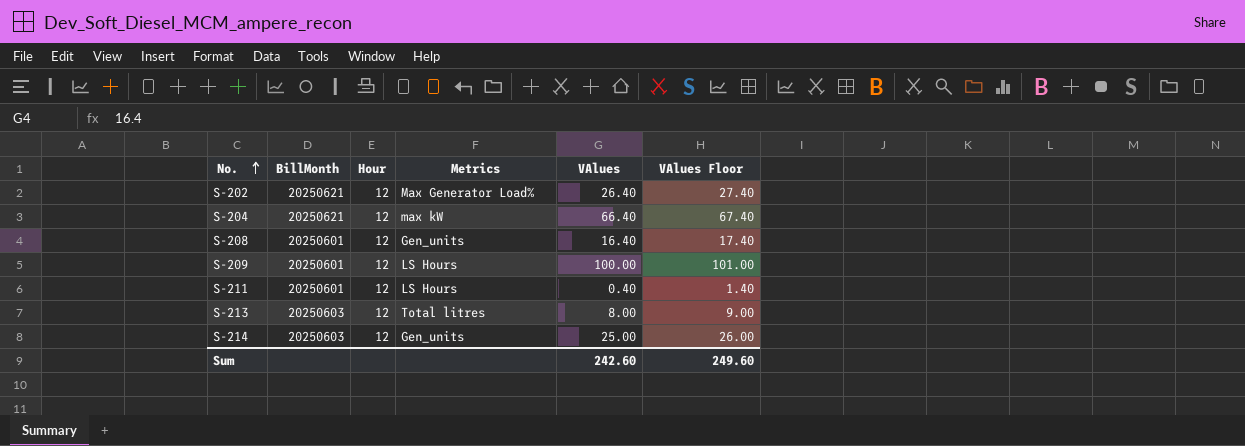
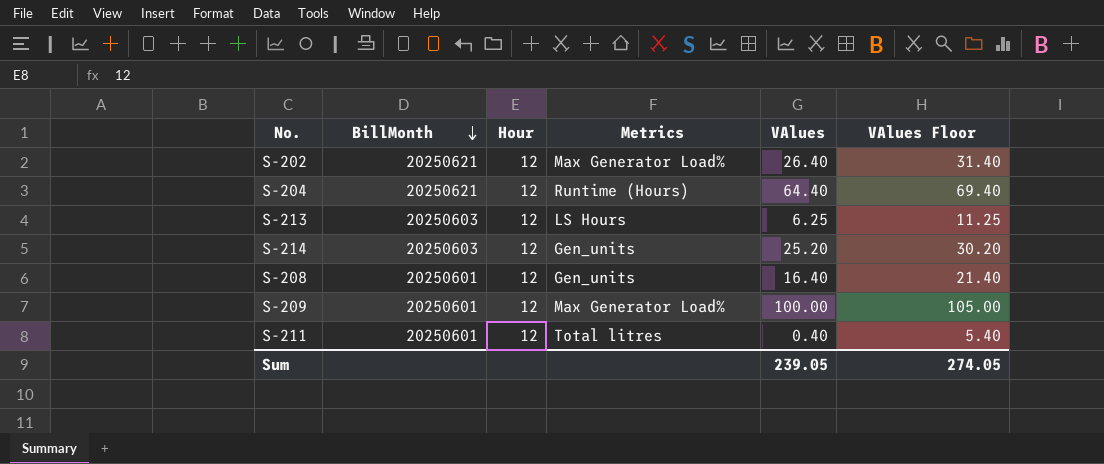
row order: No. ascending -> BillMonth descending
column VAlues Floor | formula: [VAlues] + 1 -> [VAlues] + 5
S-204 | Metrics: max kW -> Runtime (Hours)
S-204 | VAlues: 66.40 -> 64.40
S-213 | Metrics: Total litres -> LS Hours
S-213 | VAlues: 8.00 -> 6.25
S-214 | VAlues: 25.00 -> 25.20
S-209 | Metrics: LS Hours -> Max Generator Load%
S-211 | Metrics: LS Hours -> Total litres
Sum | VAlues: 242.60 -> 239.05
Sum | VAlues Floor: 249.60 -> 274.05

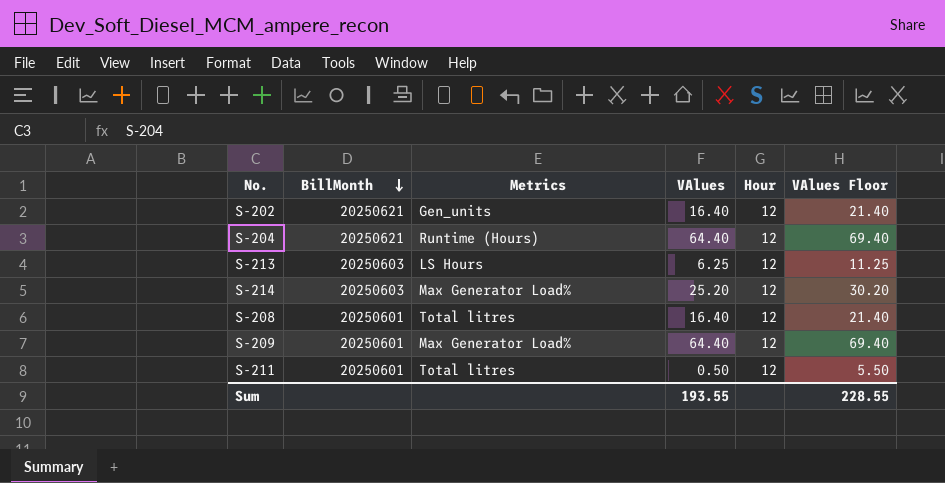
column Hour | position: 3 -> 5
S-202 | Metrics: Max Generator Load% -> Gen_units
S-202 | VAlues: 26.40 -> 16.40
S-202 | VAlues Floor: 31.40 -> 21.40
S-214 | Metrics: Gen_units -> Max Generator Load%
S-208 | Metrics: Gen_units -> Total litres
S-209 | VAlues: 100.00 -> 64.40
S-209 | VAlues Floor: 105.00 -> 69.40
S-211 | VAlues: 0.40 -> 0.50
S-211 | VAlues Floor: 5.40 -> 5.50
Sum | VAlues: 239.05 -> 193.55
Sum | VAlues Floor: 274.05 -> 228.55

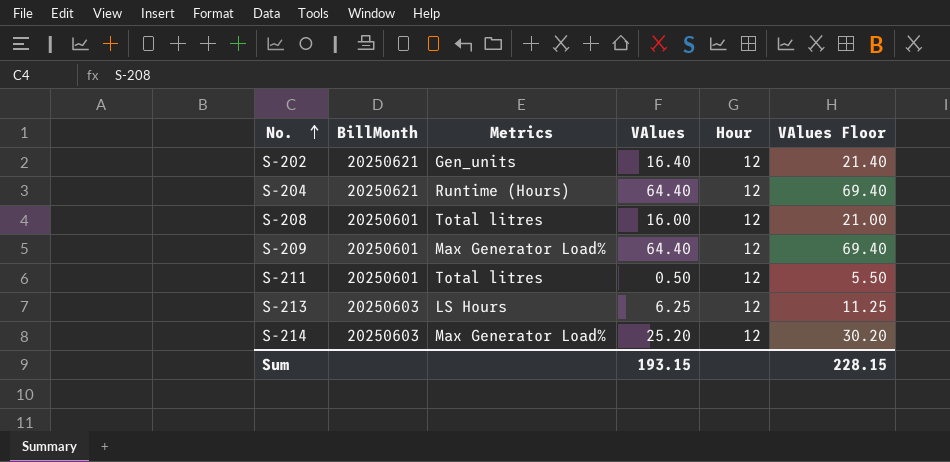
row order: BillMonth descending -> No. ascending
S-208 | VAlues: 16.40 -> 16.00
S-208 | VAlues Floor: 21.40 -> 21.00
Sum | VAlues: 193.55 -> 193.15
Sum | VAlues Floor: 228.55 -> 228.15

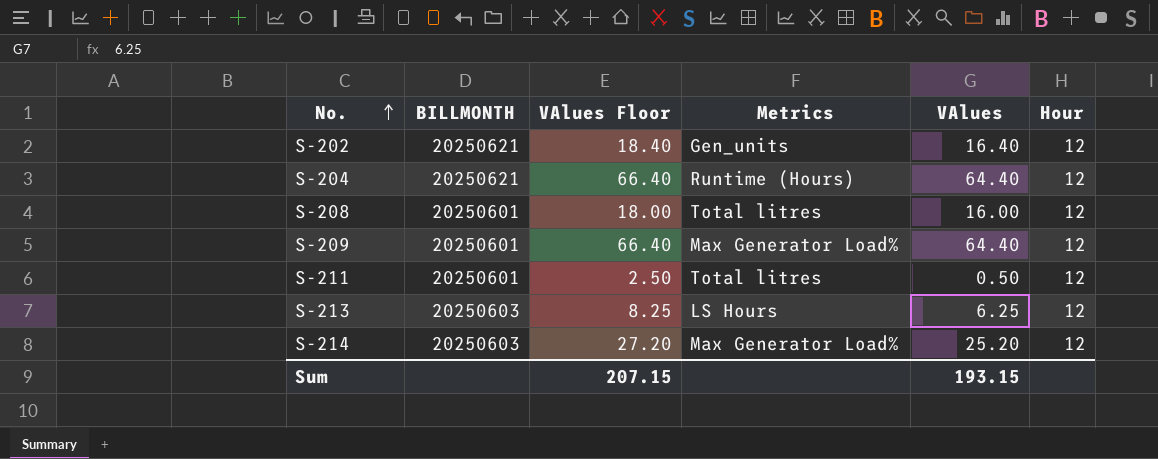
column name: BillMonth -> BILLMONTH
column VAlues Floor | formula: [VAlues] + 5 -> [VAlues] + 2
column VAlues Floor | position: 6 -> 3
Sum | VAlues Floor: 228.15 -> 207.15

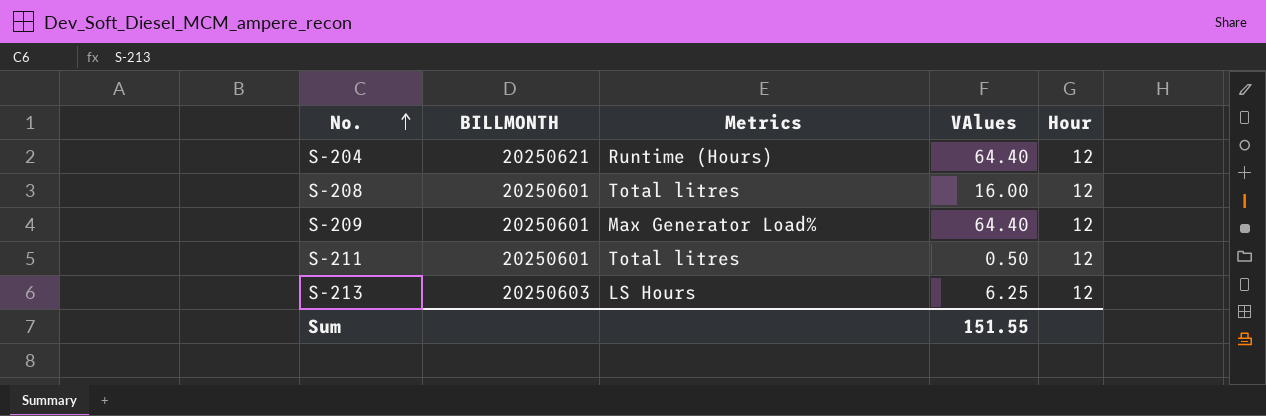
column VAlues Floor | formula: [VAlues] + 2 -> none
row S-202: 20250621 | 18.40 | Gen_units | 16.40 | 12 -> none
row S-214: 20250603 | 27.20 | Max Generator Load% | 25.20 | 12 -> none
Sum | VAlues: 193.15 -> 151.55

